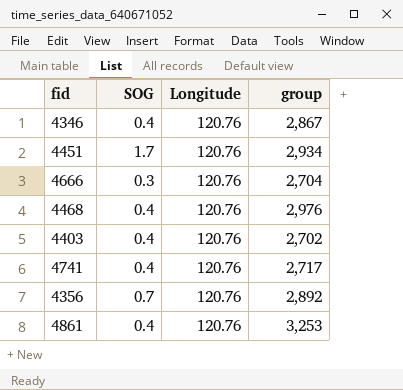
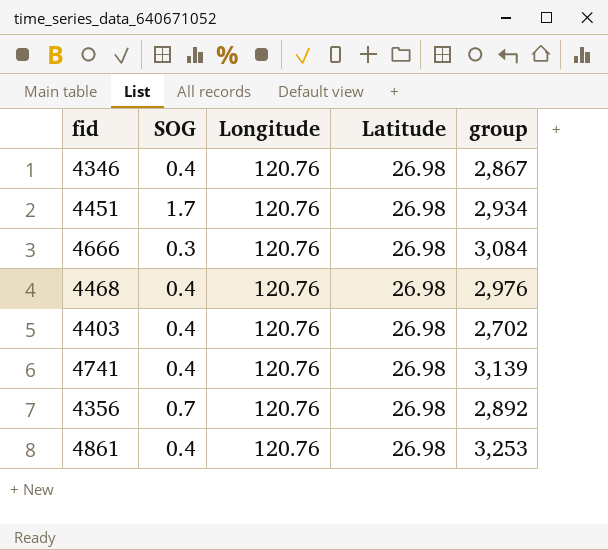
column Latitude | position: none -> 4
4666 | group: 2,704 -> 3,084
4741 | group: 2,717 -> 3,139

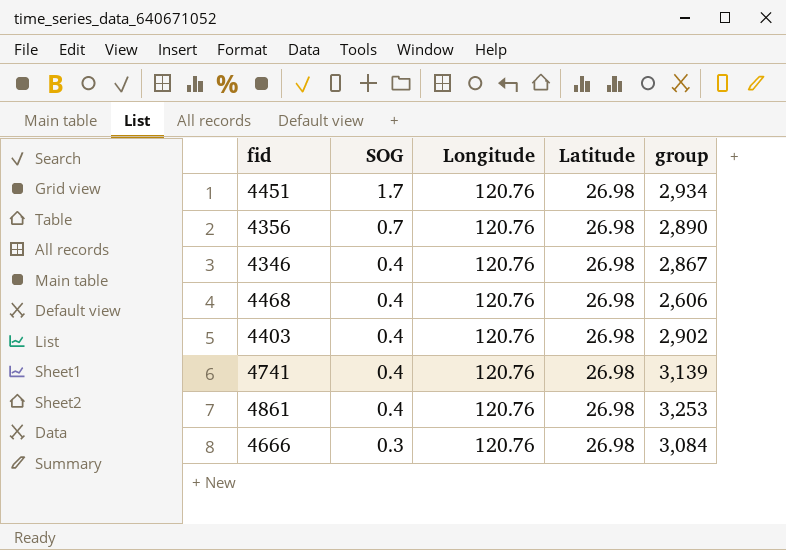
row order: none -> SOG descending
4356 | group: 2,892 -> 2,890
4468 | group: 2,976 -> 2,606
4403 | group: 2,702 -> 2,902

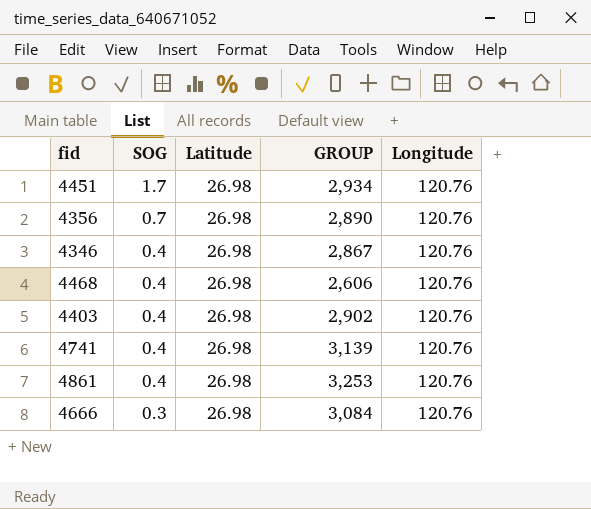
column name: group -> GROUP
column Longitude | position: 3 -> 5

